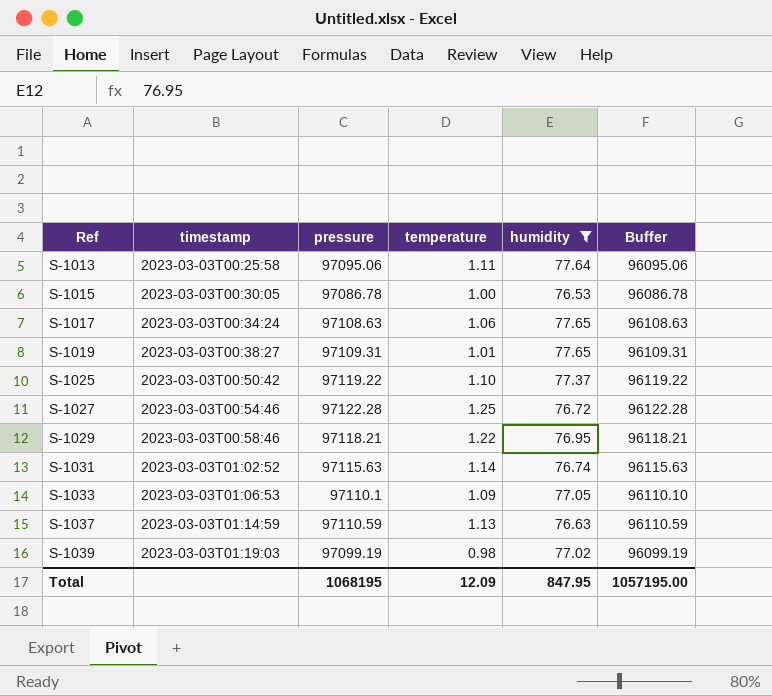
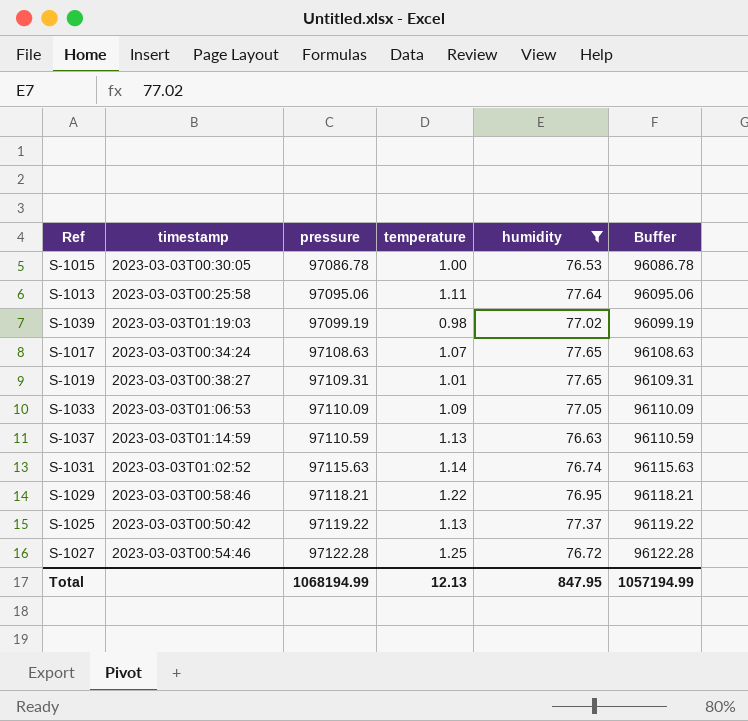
row order: Ref ascending -> pressure ascending
S-1017 | temperature: 1.06 -> 1.07
S-1033 | pressure: 97110.1 -> 97110.09
S-1033 | Buffer: 96110.10 -> 96110.09
S-1025 | temperature: 1.10 -> 1.13
Total | pressure: 1068195 -> 1068194.99
Total | temperature: 12.09 -> 12.13
Total | Buffer: 1057195.00 -> 1057194.99

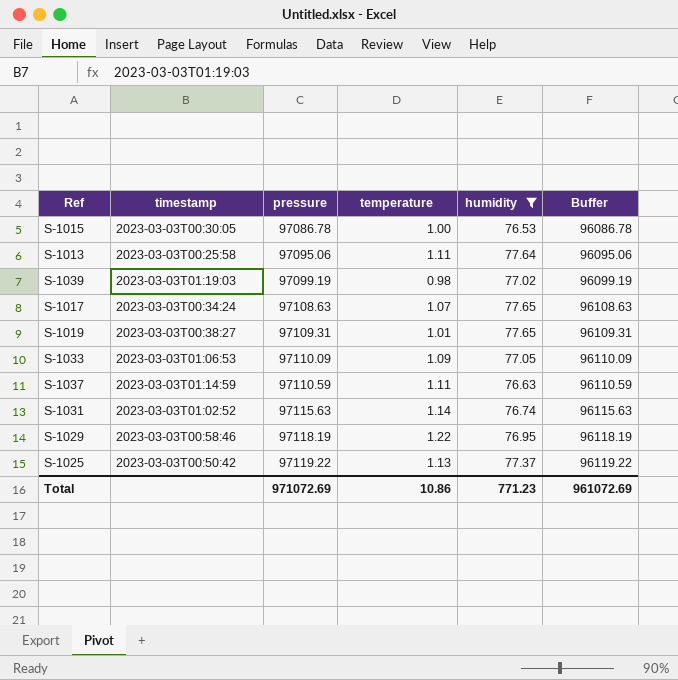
row S-1027: 2023-03-03T00:54:46 | 97122.28 | 1.25 | 76.72 | 96122.28 -> none
S-1037 | temperature: 1.13 -> 1.11
S-1029 | pressure: 97118.21 -> 97118.19
S-1029 | Buffer: 96118.21 -> 96118.19
Total | pressure: 1068194.99 -> 971072.69
Total | temperature: 12.13 -> 10.86
Total | humidity: 847.95 -> 771.23
Total | Buffer: 1057194.99 -> 961072.69

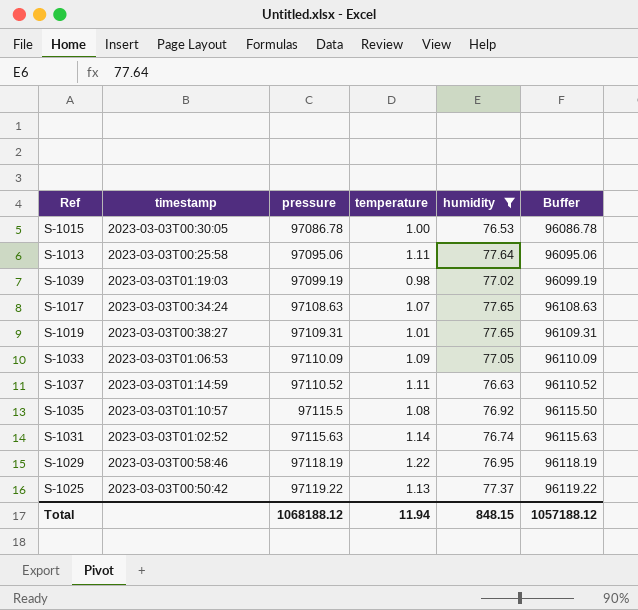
S-1037 | pressure: 97110.59 -> 97110.52
S-1037 | Buffer: 96110.59 -> 96110.52
row S-1035: none -> 2023-03-03T01:10:57 | 97115.5 | 1.08 | 76.92 | 96115.50
Total | pressure: 971072.69 -> 1068188.12
Total | temperature: 10.86 -> 11.94
Total | humidity: 771.23 -> 848.15
Total | Buffer: 961072.69 -> 1057188.12

